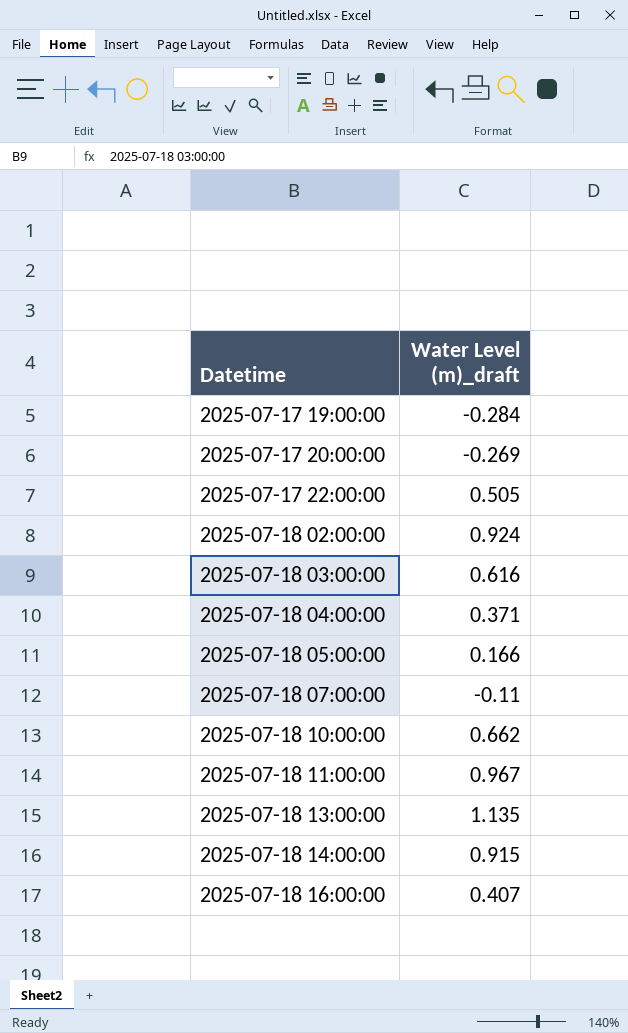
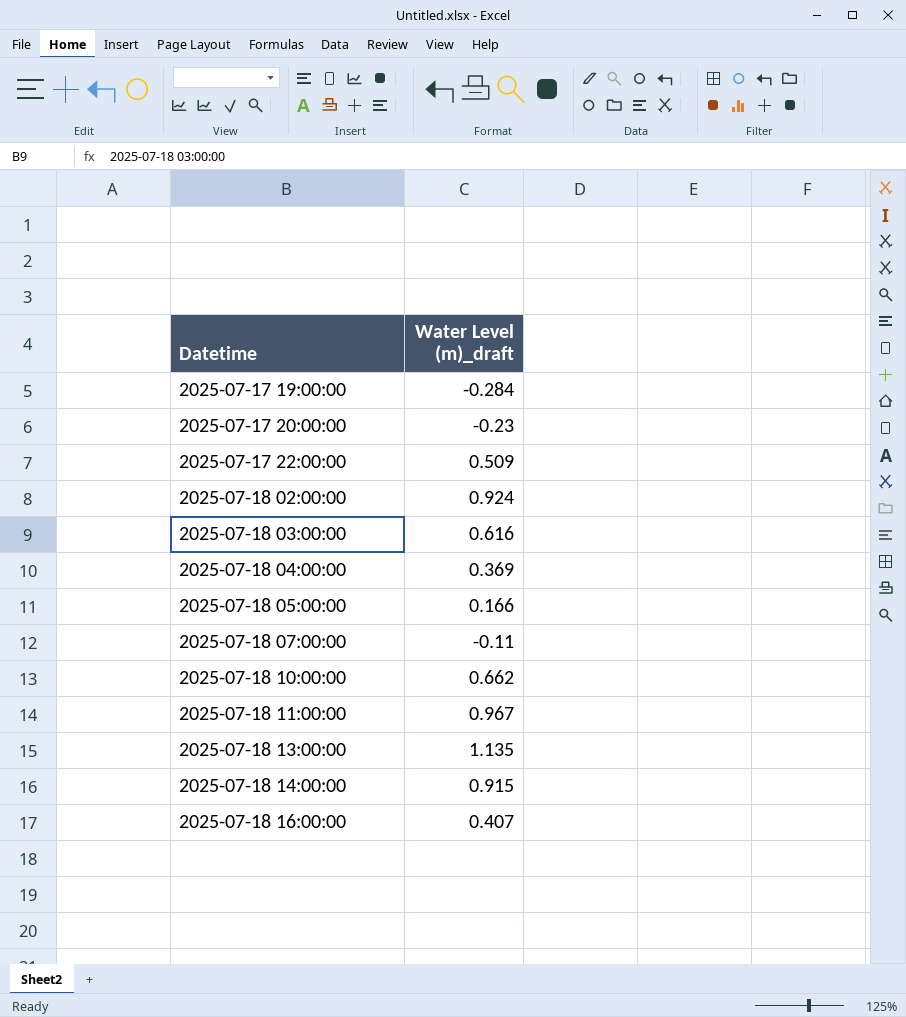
2025-07-17 20:00:00 | Water Level (m)_draft: -0.269 -> -0.23
2025-07-17 22:00:00 | Water Level (m)_draft: 0.505 -> 0.509
2025-07-18 04:00:00 | Water Level (m)_draft: 0.371 -> 0.369

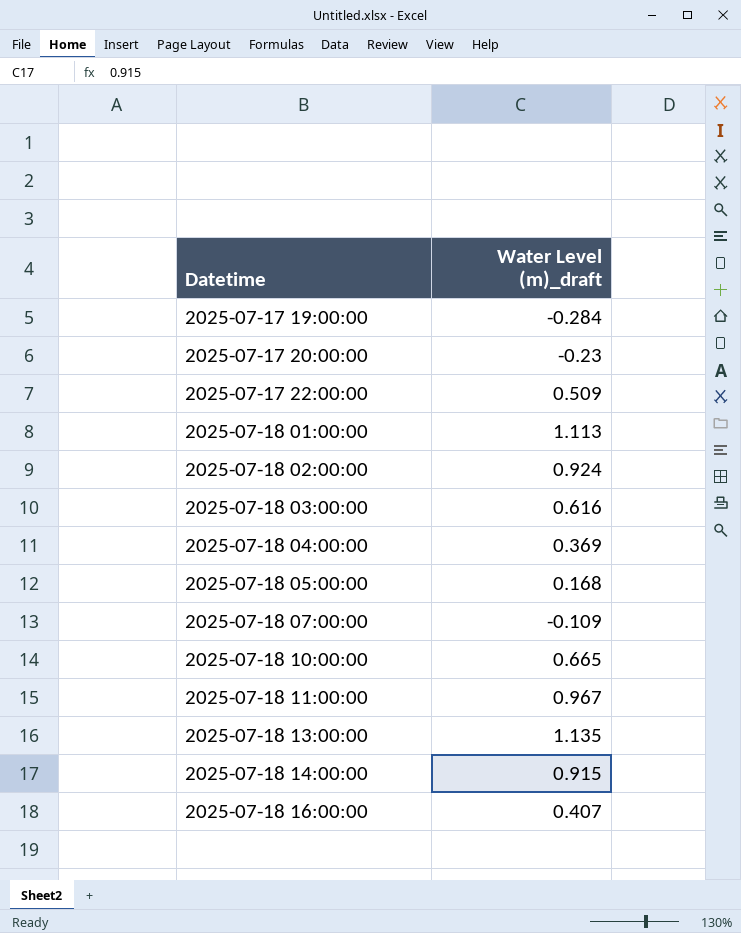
row 2025-07-18 01:00:00: none -> 1.113
2025-07-18 05:00:00 | Water Level (m)_draft: 0.166 -> 0.168
2025-07-18 07:00:00 | Water Level (m)_draft: -0.11 -> -0.109
2025-07-18 10:00:00 | Water Level (m)_draft: 0.662 -> 0.665

